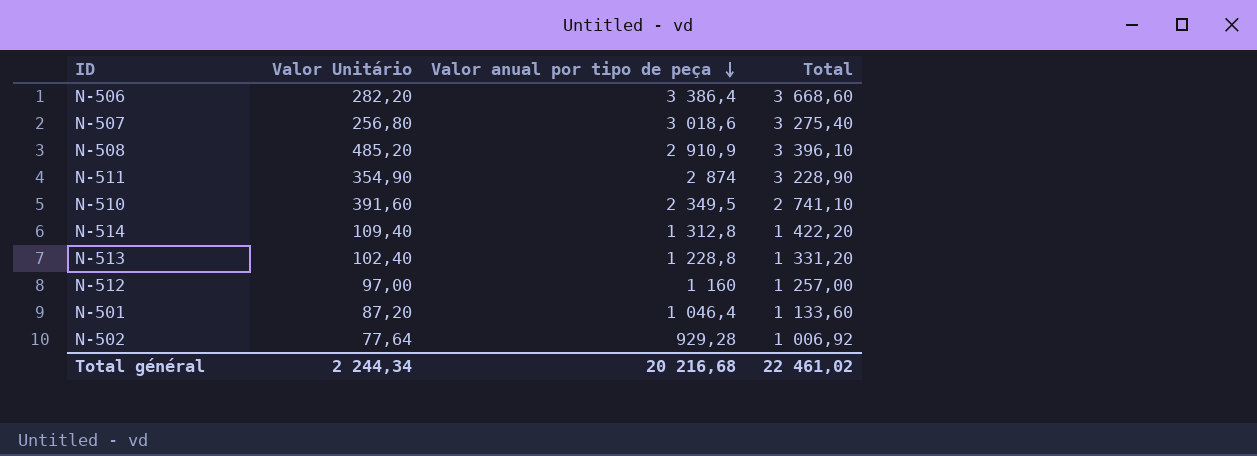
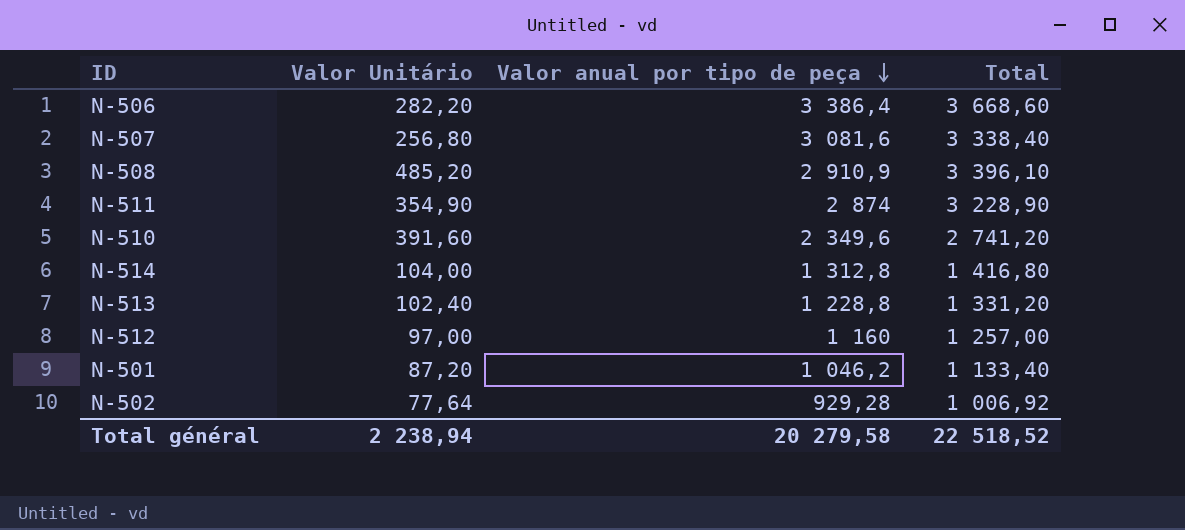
N-507 | Valor anual por tipo de peça: 3 018,6 -> 3 081,6
N-507 | Total: 3 275,40 -> 3 338,40
N-510 | Valor anual por tipo de peça: 2 349,5 -> 2 349,6
N-510 | Total: 2 741,10 -> 2 741,20
N-514 | Valor Unitário: 109,40 -> 104,00
N-514 | Total: 1 422,20 -> 1 416,80
N-501 | Valor anual por tipo de peça: 1 046,4 -> 1 046,2
N-501 | Total: 1 133,60 -> 1 133,40
Total général | Valor Unitário: 2 244,34 -> 2 238,94
Total général | Valor anual por tipo de peça: 20 216,68 -> 20 279,58
Total général | Total: 22 461,02 -> 22 518,52

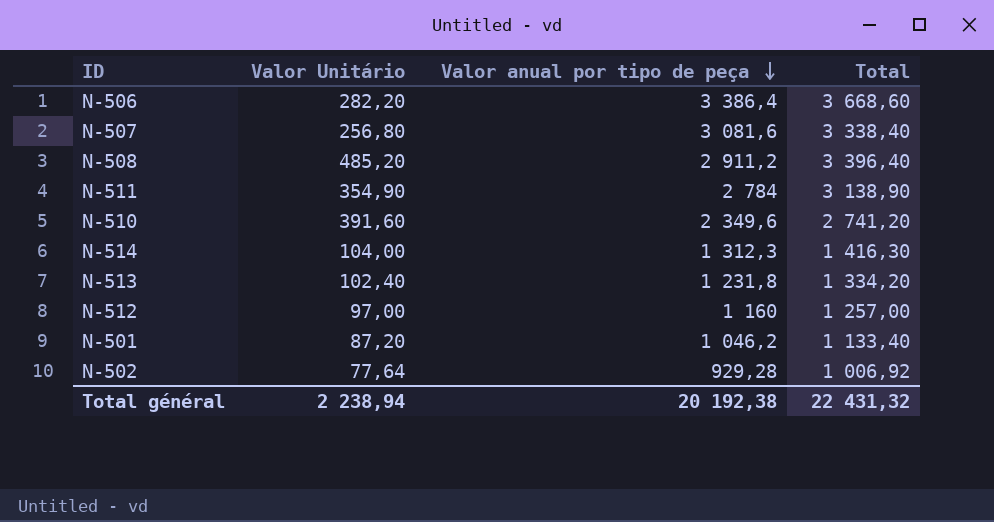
N-508 | Valor anual por tipo de peça: 2 910,9 -> 2 911,2
N-508 | Total: 3 396,10 -> 3 396,40
N-511 | Valor anual por tipo de peça: 2 874 -> 2 784
N-511 | Total: 3 228,90 -> 3 138,90
N-514 | Valor anual por tipo de peça: 1 312,8 -> 1 312,3
N-514 | Total: 1 416,80 -> 1 416,30
N-513 | Valor anual por tipo de peça: 1 228,8 -> 1 231,8
N-513 | Total: 1 331,20 -> 1 334,20
Total général | Valor anual por tipo de peça: 20 279,58 -> 20 192,38
Total général | Total: 22 518,52 -> 22 431,32

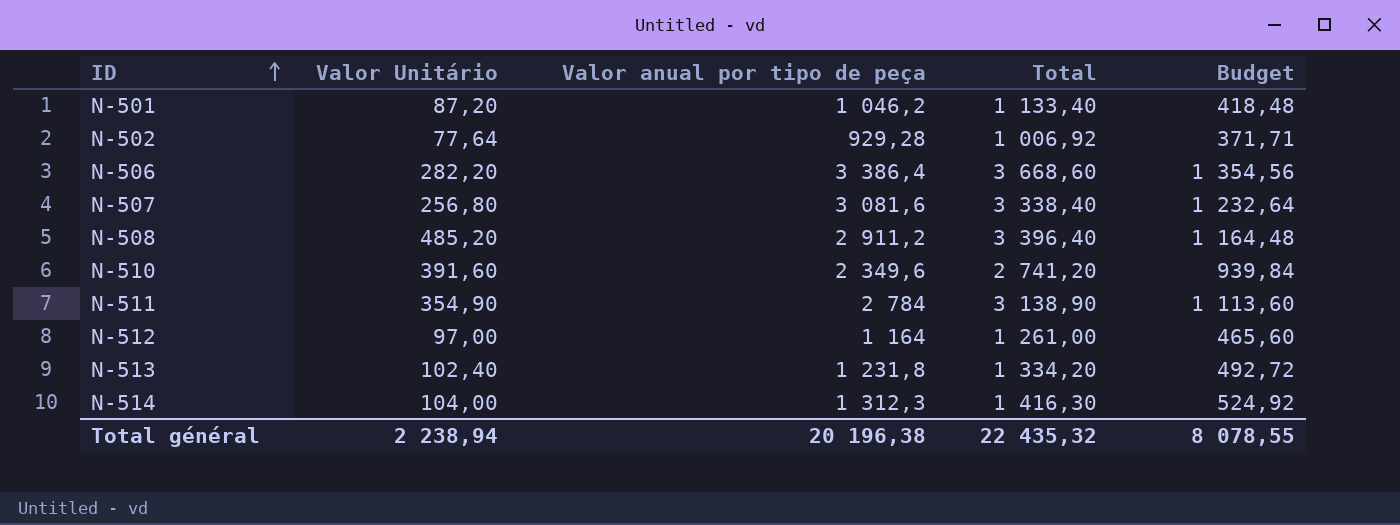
row order: Valor anual por tipo de peça descending -> ID ascending
column Budget | formula: none -> [Valor anual por tipo de peça] * 0,4
N-512 | Valor anual por tipo de peça: 1 160 -> 1 164
N-512 | Total: 1 257,00 -> 1 261,00
Total général | Valor anual por tipo de peça: 20 192,38 -> 20 196,38
Total général | Total: 22 431,32 -> 22 435,32

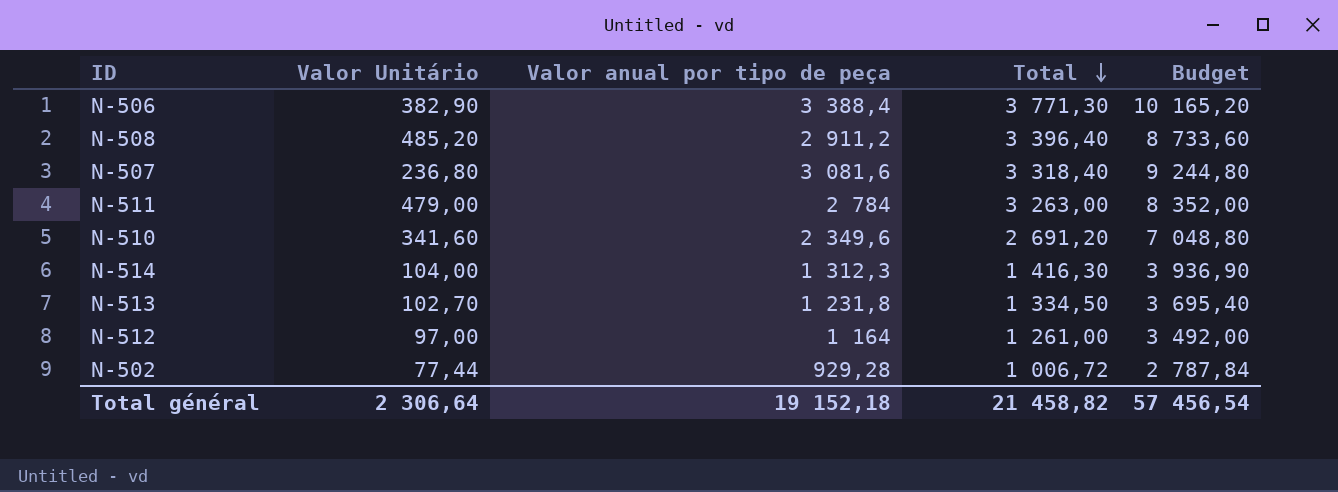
row order: ID ascending -> Total descending
column Budget | formula: [Valor anual por tipo de peça] * 0,4 -> [Valor anual por tipo de peça] * 3
row N-501: 87,20 | 1 046,2 | 1 133,40 | 418,48 -> none
N-506 | Valor Unitário: 282,20 -> 382,90
N-506 | Valor anual por tipo de peça: 3 386,4 -> 3 388,4
N-506 | Total: 3 668,60 -> 3 771,30
N-507 | Valor Unitário: 256,80 -> 236,80
N-507 | Total: 3 338,40 -> 3 318,40
N-511 | Valor Unitário: 354,90 -> 479,00
N-511 | Total: 3 138,90 -> 3 263,00
N-510 | Valor Unitário: 391,60 -> 341,60
N-510 | Total: 2 741,20 -> 2 691,20
N-513 | Valor Unitário: 102,40 -> 102,70
N-513 | Total: 1 334,20 -> 1 334,50
N-502 | Valor Unitário: 77,64 -> 77,44
N-502 | Total: 1 006,92 -> 1 006,72
Total général | Valor Unitário: 2 238,94 -> 2 306,64
Total général | Valor anual por tipo de peça: 20 196,38 -> 19 152,18
Total général | Total: 22 435,32 -> 21 458,82
Total général | Budget: 8 078,55 -> 57 456,54

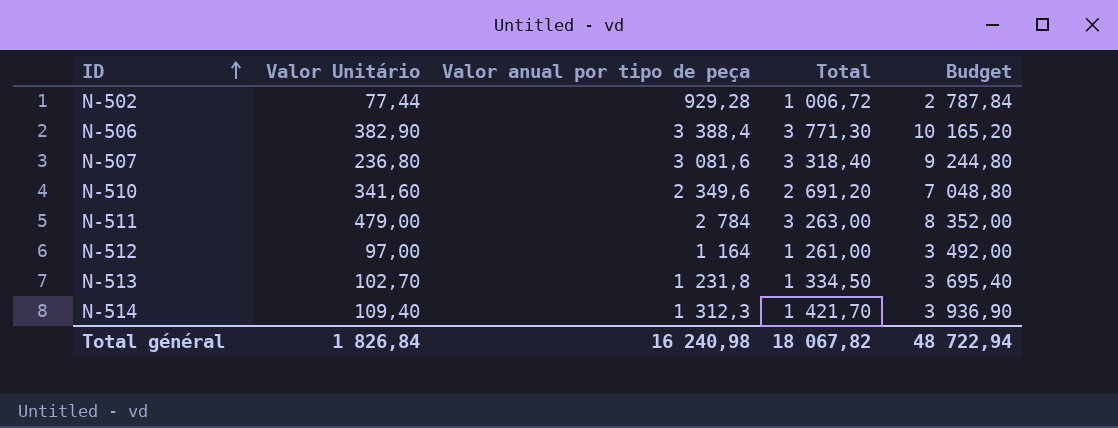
row order: Total descending -> ID ascending
row N-508: 485,20 | 2 911,2 | 3 396,40 | 8 733,60 -> none
N-514 | Valor Unitário: 104,00 -> 109,40
N-514 | Total: 1 416,30 -> 1 421,70
Total général | Valor Unitário: 2 306,64 -> 1 826,84
Total général | Valor anual por tipo de peça: 19 152,18 -> 16 240,98
Total général | Total: 21 458,82 -> 18 067,82
Total général | Budget: 57 456,54 -> 48 722,94

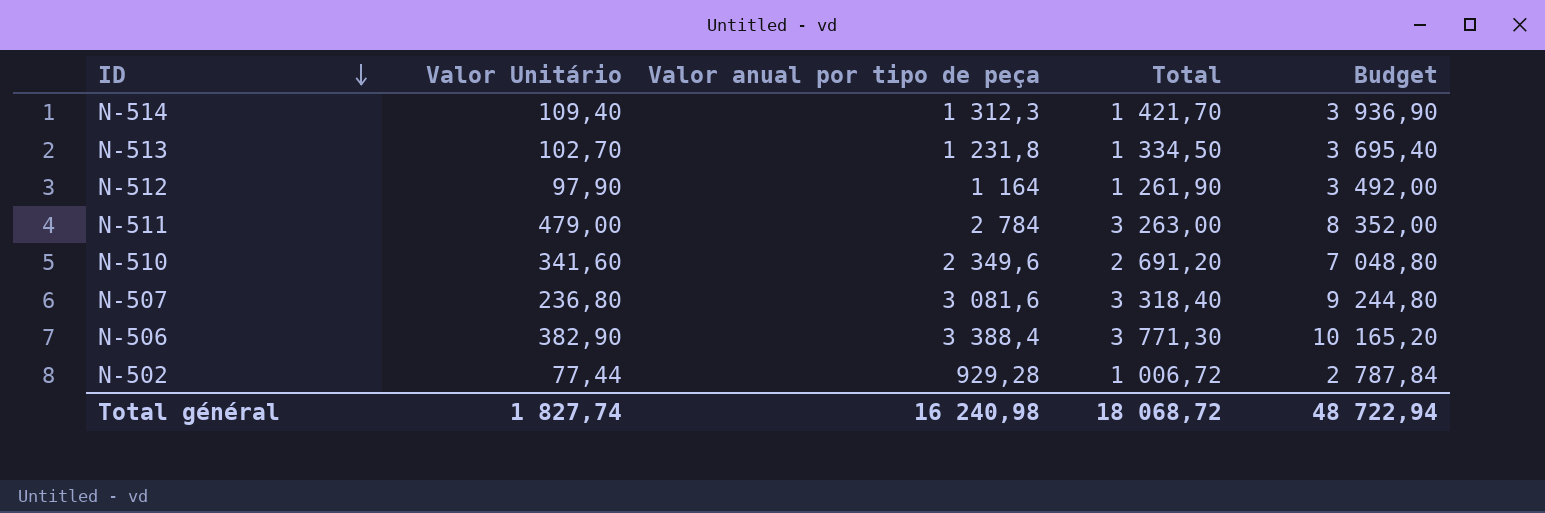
row order: ID ascending -> ID descending
N-512 | Valor Unitário: 97,00 -> 97,90
N-512 | Total: 1 261,00 -> 1 261,90
Total général | Valor Unitário: 1 826,84 -> 1 827,74
Total général | Total: 18 067,82 -> 18 068,72

